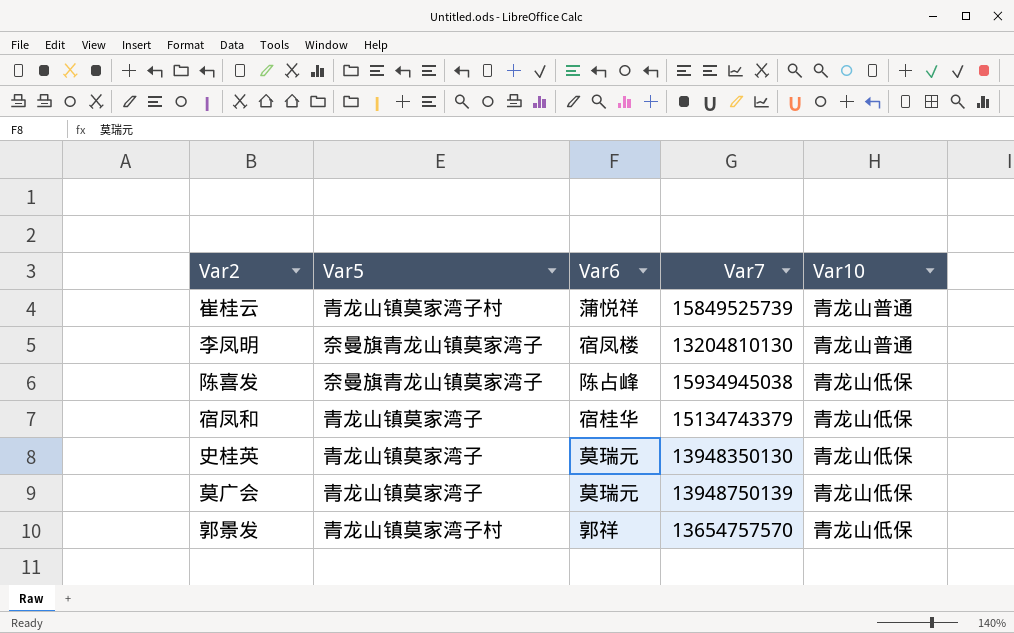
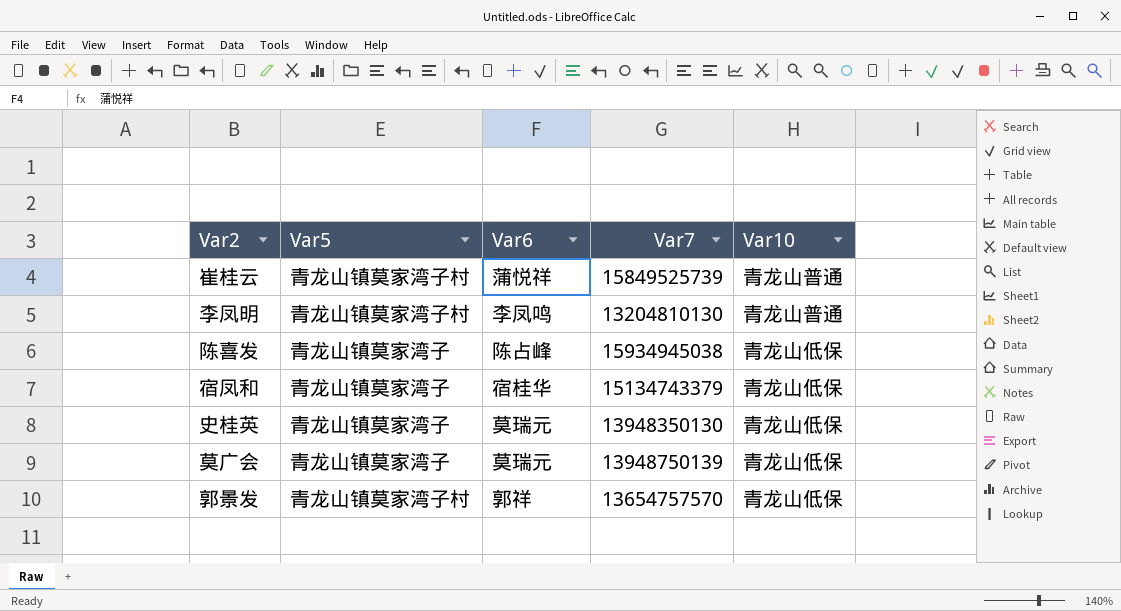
李凤明 | Var5: 奈曼旗青龙山镇莫家湾子 -> 青龙山镇莫家湾子村
李凤明 | Var6: 宿凤楼 -> 李凤鸣
陈喜发 | Var5: 奈曼旗青龙山镇莫家湾子 -> 青龙山镇莫家湾子

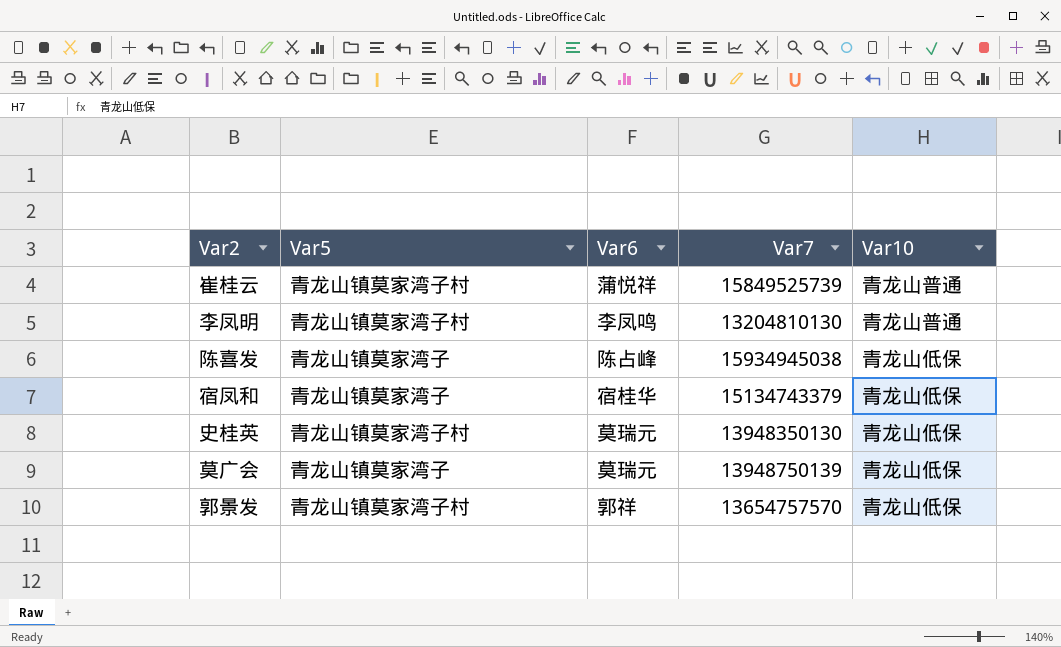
史桂英 | Var5: 青龙山镇莫家湾子 -> 青龙山镇莫家湾子村

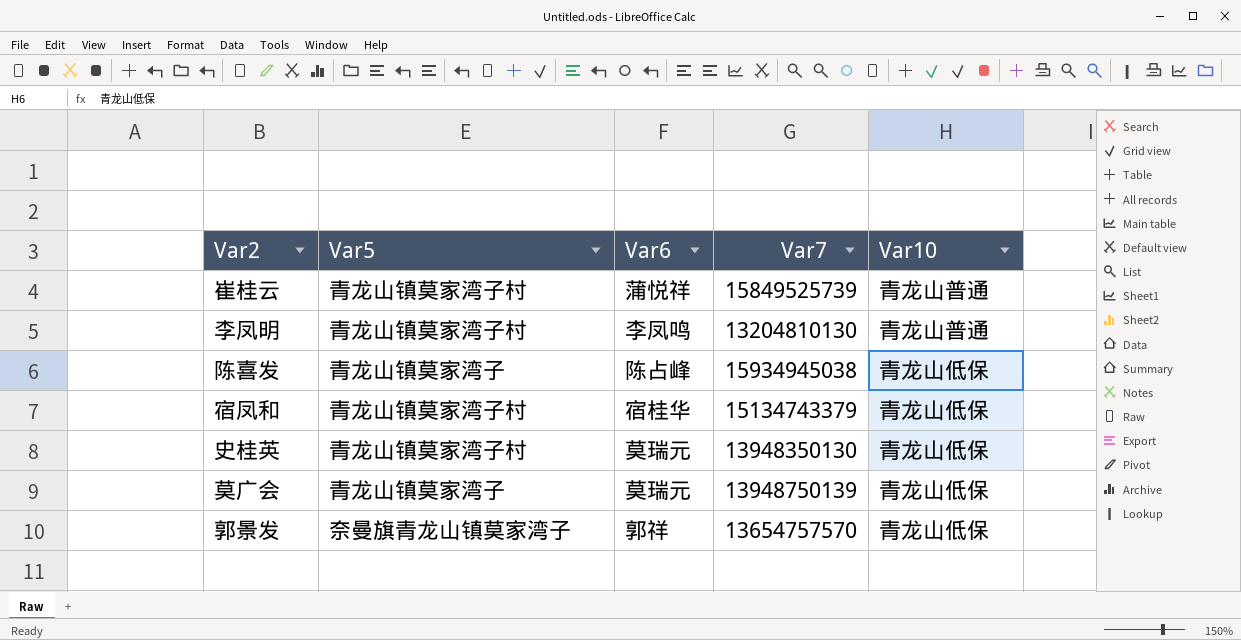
宿凤和 | Var5: 青龙山镇莫家湾子 -> 青龙山镇莫家湾子村
郭景发 | Var5: 青龙山镇莫家湾子村 -> 奈曼旗青龙山镇莫家湾子

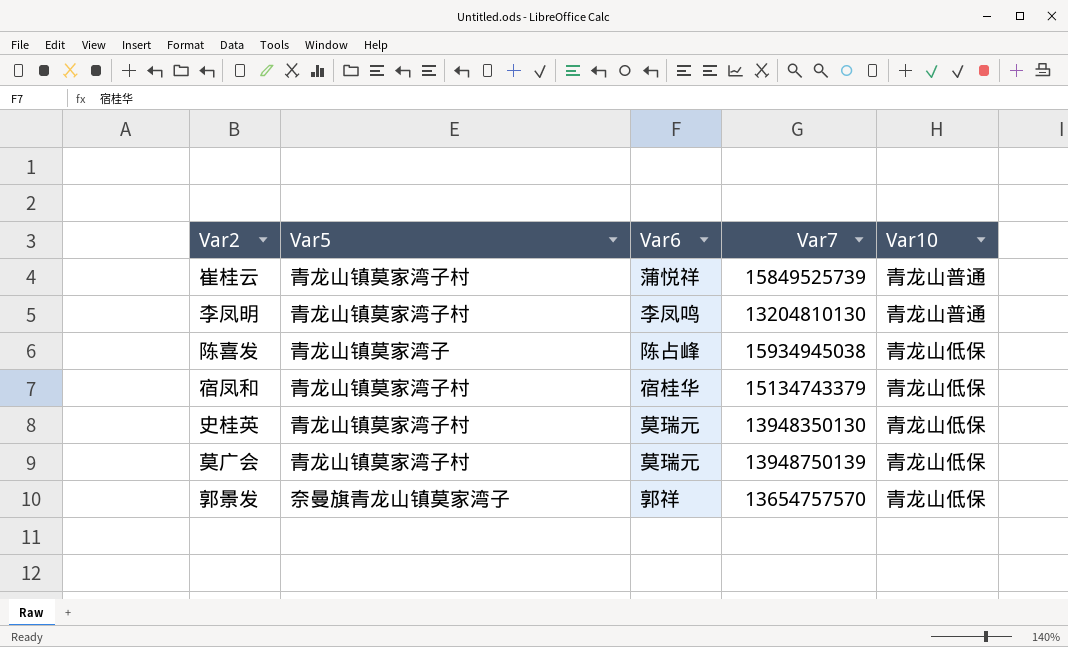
莫广会 | Var5: 青龙山镇莫家湾子 -> 青龙山镇莫家湾子村

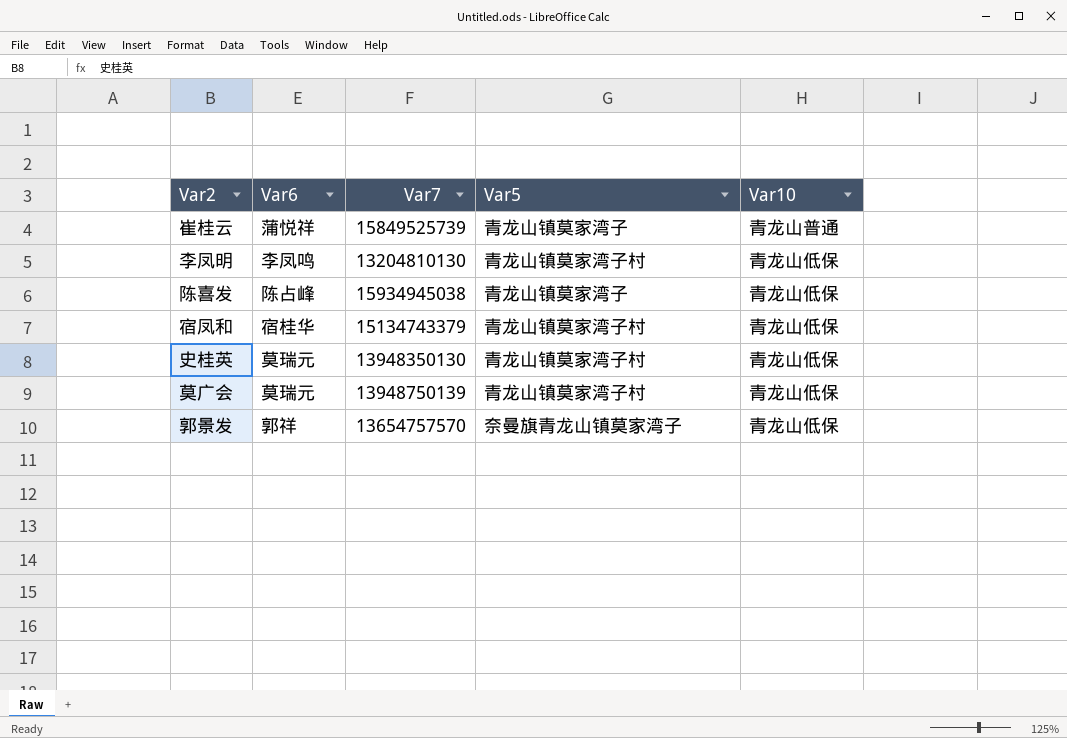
column Var5 | position: 2 -> 4
崔桂云 | Var5: 青龙山镇莫家湾子村 -> 青龙山镇莫家湾子
李凤明 | Var10: 青龙山普通 -> 青龙山低保

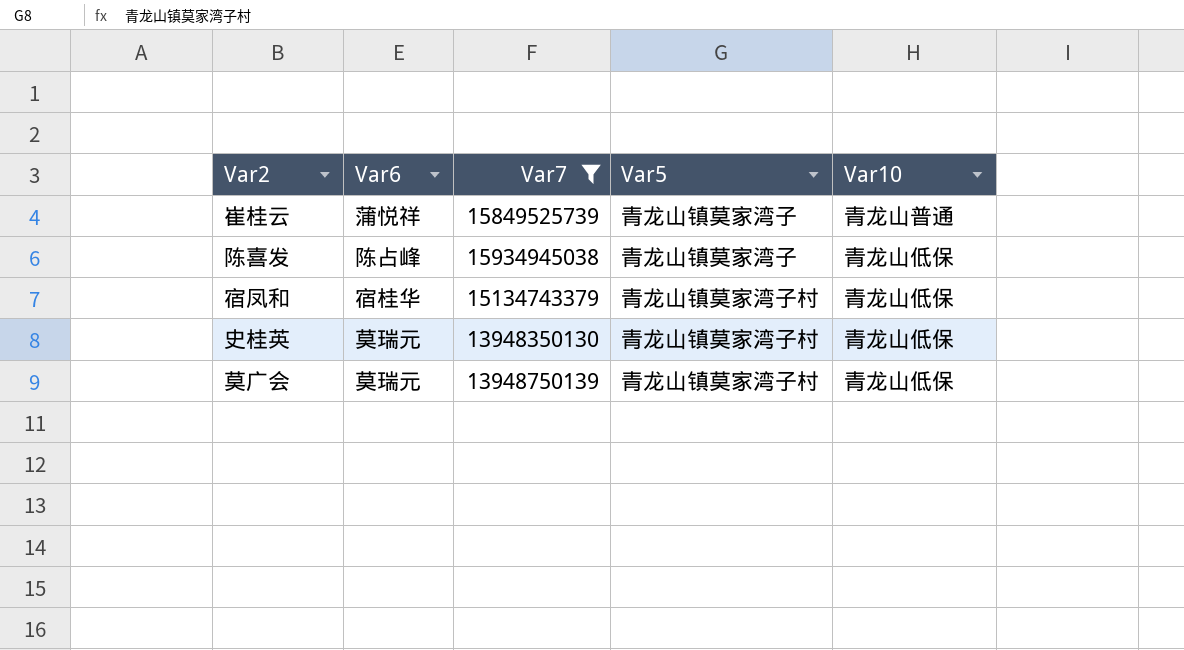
filter: none -> Var7 >= 13948350130

